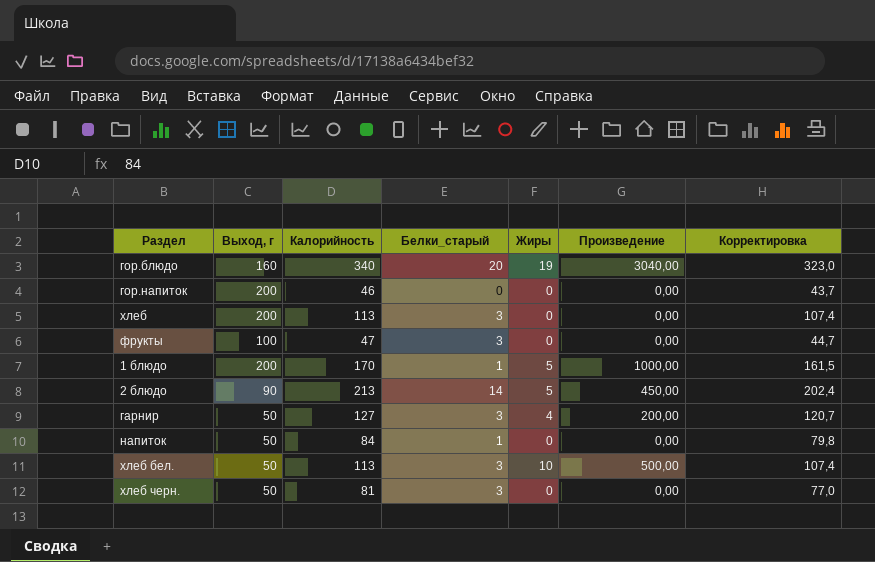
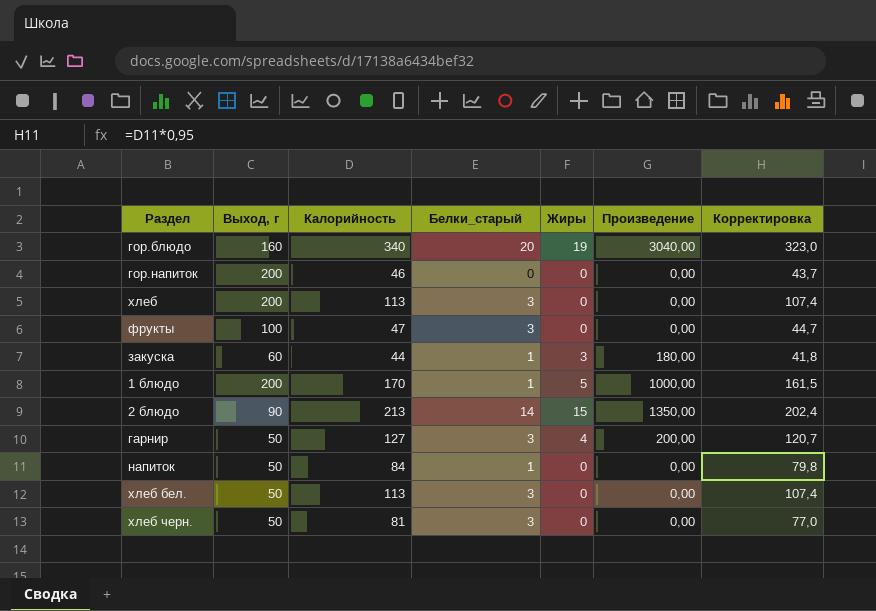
row закуска: none -> 60 | 44 | 1 | 3 | 180,00 | 41,8
2 блюдо | Жиры: 5 -> 15
2 блюдо | Произведение: 450,00 -> 1350,00
хлеб бел. | Жиры: 10 -> 0
хлеб бел. | Произведение: 500,00 -> 0,00

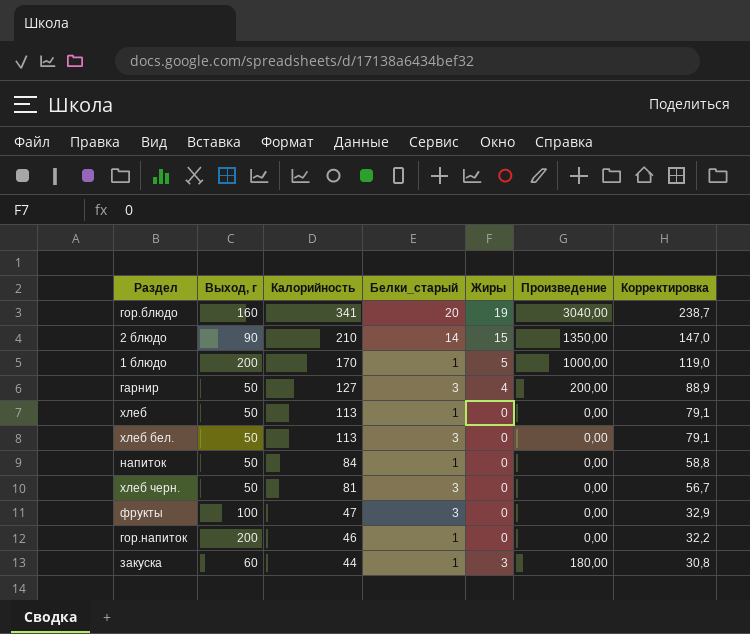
row order: none -> Калорийность descending
column Корректировка | formula: [Калорийность] * 0,95 -> [Калорийность] * 0,7
гор.блюдо | Калорийность: 340 -> 341
2 блюдо | Калорийность: 213 -> 210
хлеб | Выход, г: 200 -> 50
хлеб | Белки_старый: 3 -> 1
гор.напиток | Белки_старый: 0 -> 1

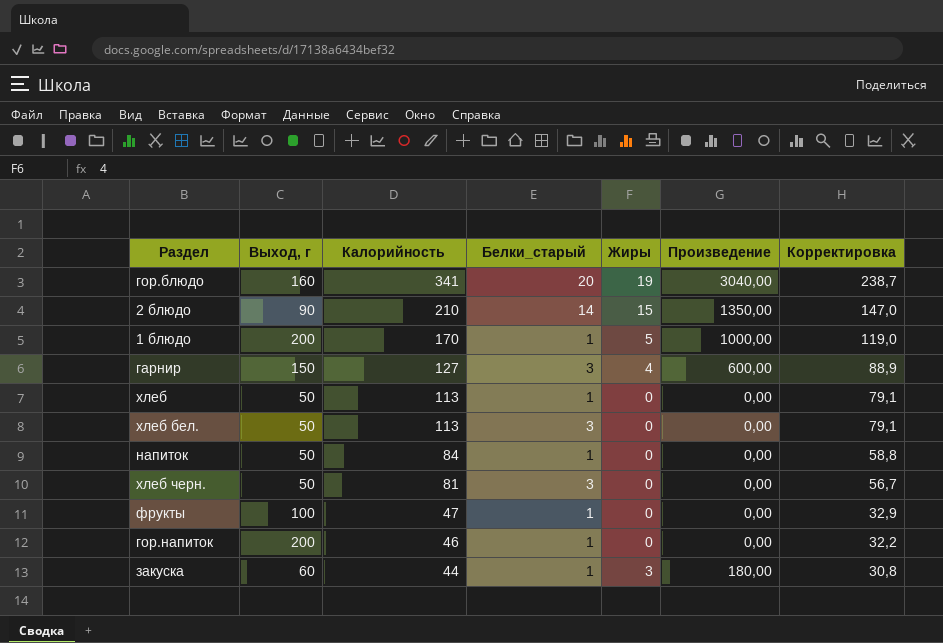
гарнир | Выход, г: 50 -> 150
гарнир | Произведение: 200,00 -> 600,00
фрукты | Белки_старый: 3 -> 1

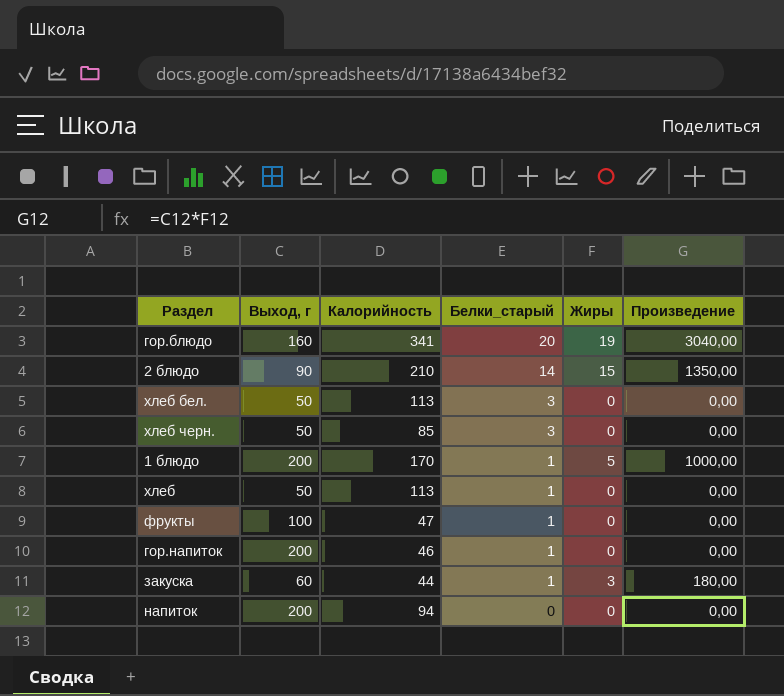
row order: Калорийность descending -> Белки_старый descending
column Корректировка | formula: [Калорийность] * 0,7 -> none
row гарнир: 150 | 127 | 3 | 4 | 600,00 | 88,9 -> none
хлеб черн. | Калорийность: 81 -> 85
напиток | Выход, г: 50 -> 200
напиток | Калорийность: 84 -> 94
напиток | Белки_старый: 1 -> 0

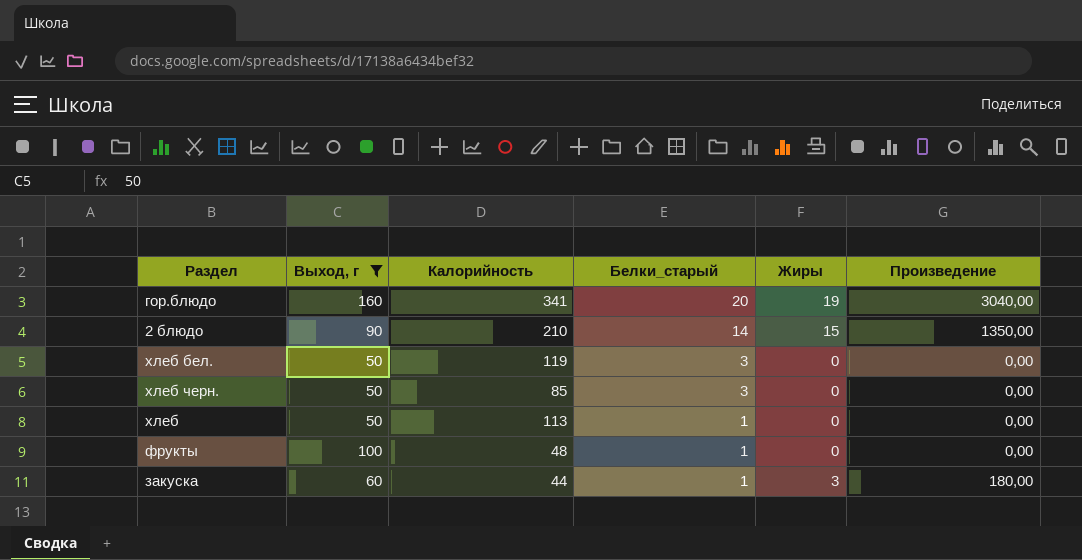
filter: none -> Выход, г != 200
хлеб бел. | Калорийность: 113 -> 119
фрукты | Калорийность: 47 -> 48

